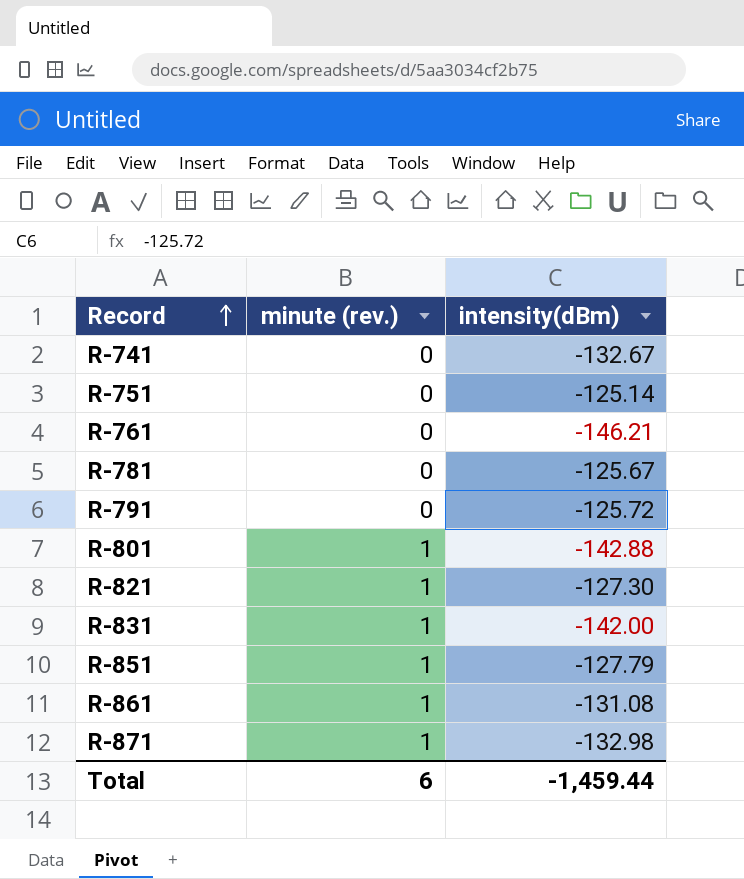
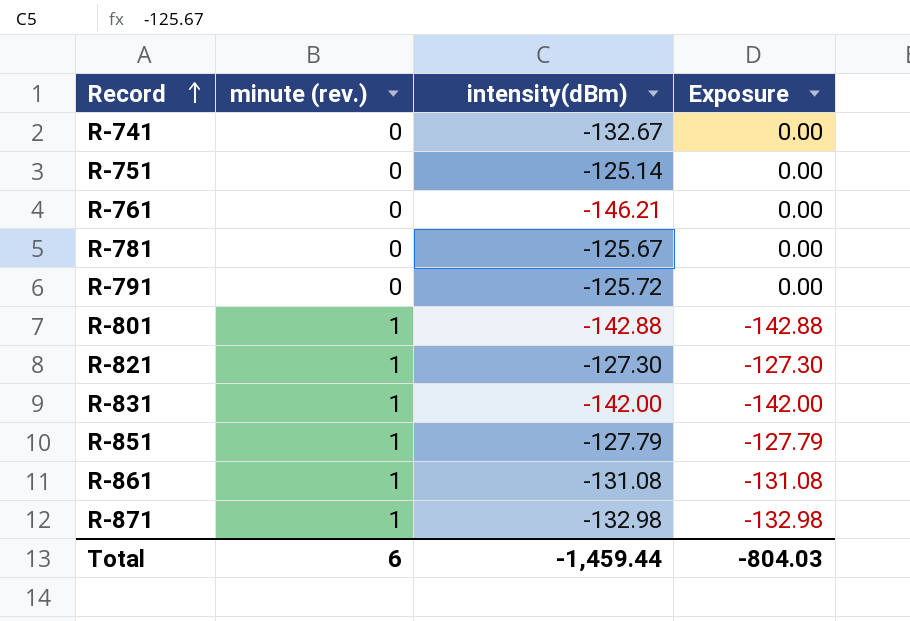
column Exposure | formula: none -> [minute (rev.)] * [intensity(dBm)]

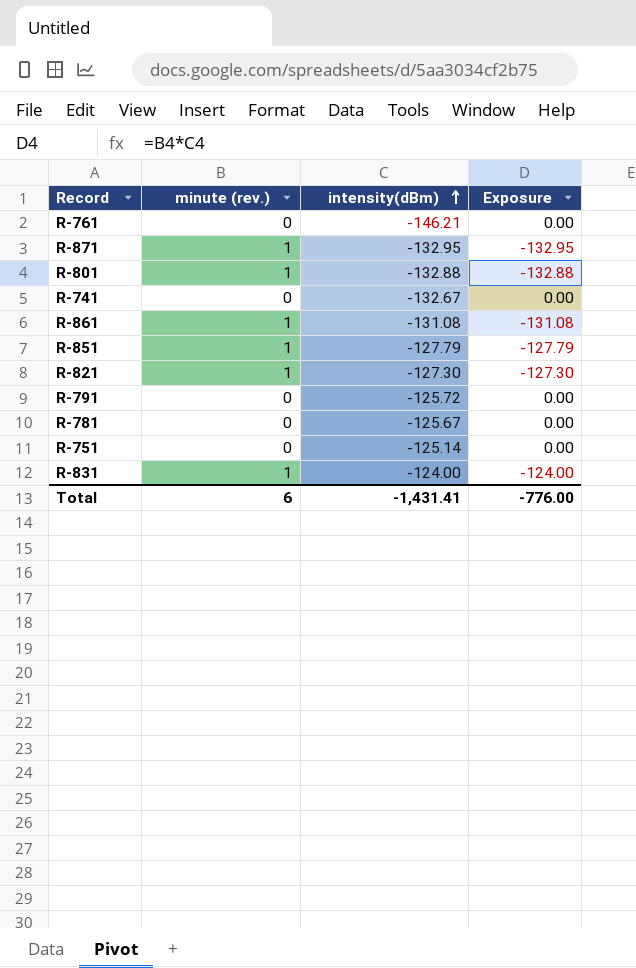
row order: Record ascending -> intensity(dBm) ascending
R-871 | intensity(dBm): -132.98 -> -132.95
R-871 | Exposure: -132.98 -> -132.95
R-801 | intensity(dBm): -142.88 -> -132.88
R-801 | Exposure: -142.88 -> -132.88
R-831 | intensity(dBm): -142.00 -> -124.00
R-831 | Exposure: -142.00 -> -124.00
Total | intensity(dBm): -1,459.44 -> -1,431.41
Total | Exposure: -804.03 -> -776.00

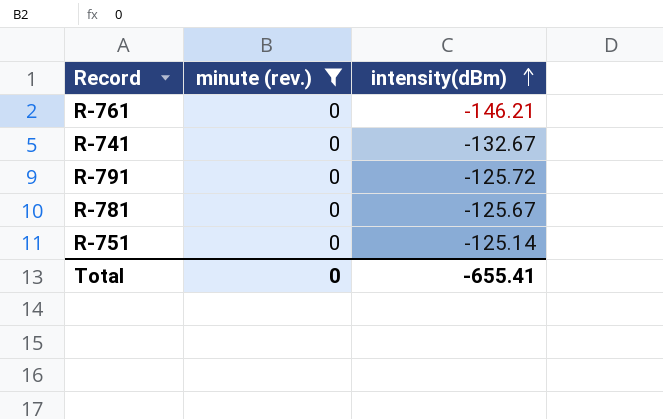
filter: none -> minute (rev.) = 0
column Exposure | formula: [minute (rev.)] * [intensity(dBm)] -> none
Total | minute (rev.): 6 -> 0
Total | intensity(dBm): -1,431.41 -> -655.41

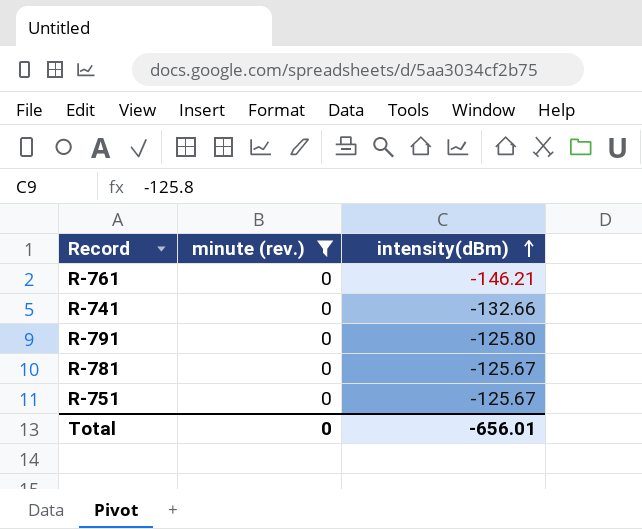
R-741 | intensity(dBm): -132.67 -> -132.66
R-791 | intensity(dBm): -125.72 -> -125.80
R-751 | intensity(dBm): -125.14 -> -125.67
Total | intensity(dBm): -655.41 -> -656.01

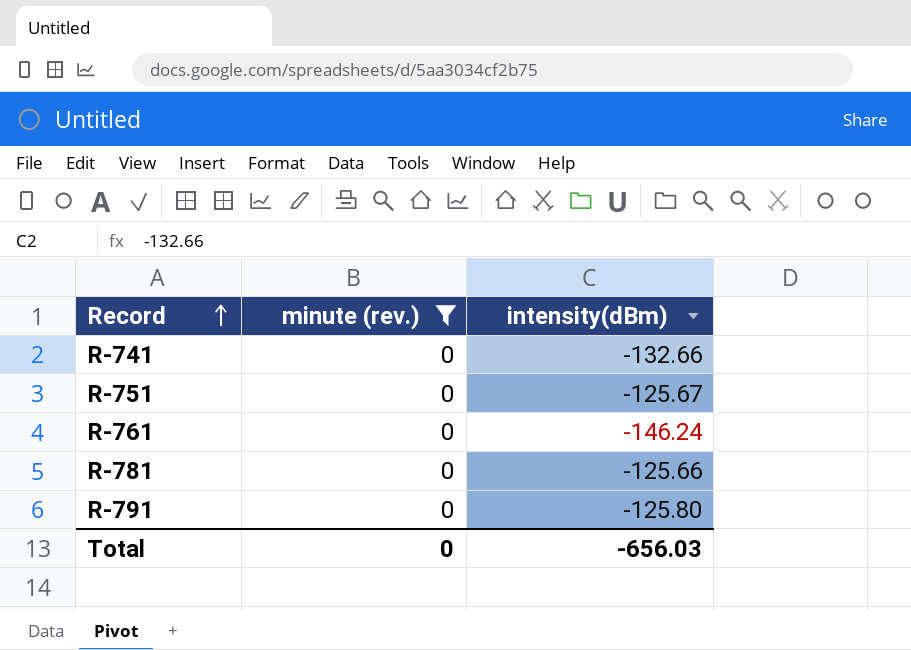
row order: intensity(dBm) ascending -> Record ascending
R-761 | intensity(dBm): -146.21 -> -146.24
R-781 | intensity(dBm): -125.67 -> -125.66
Total | intensity(dBm): -656.01 -> -656.03

